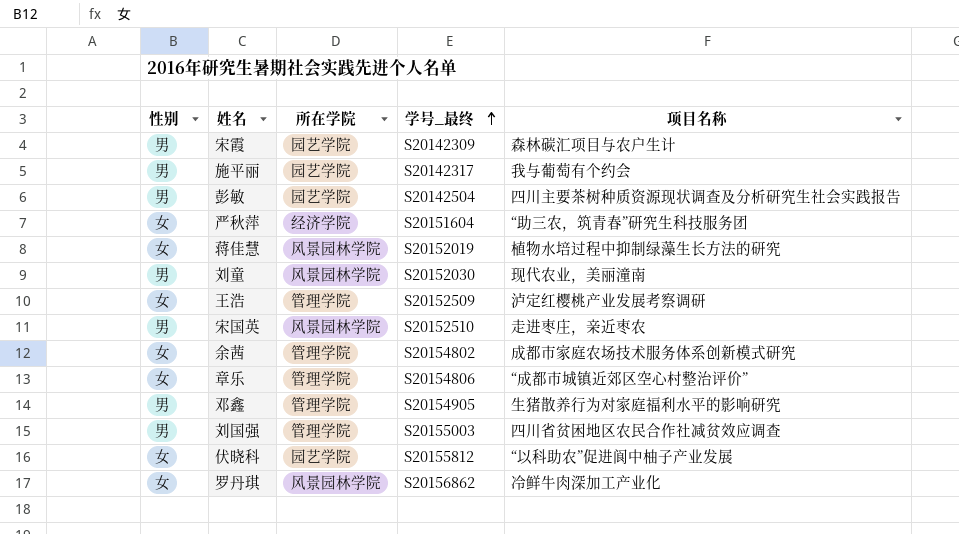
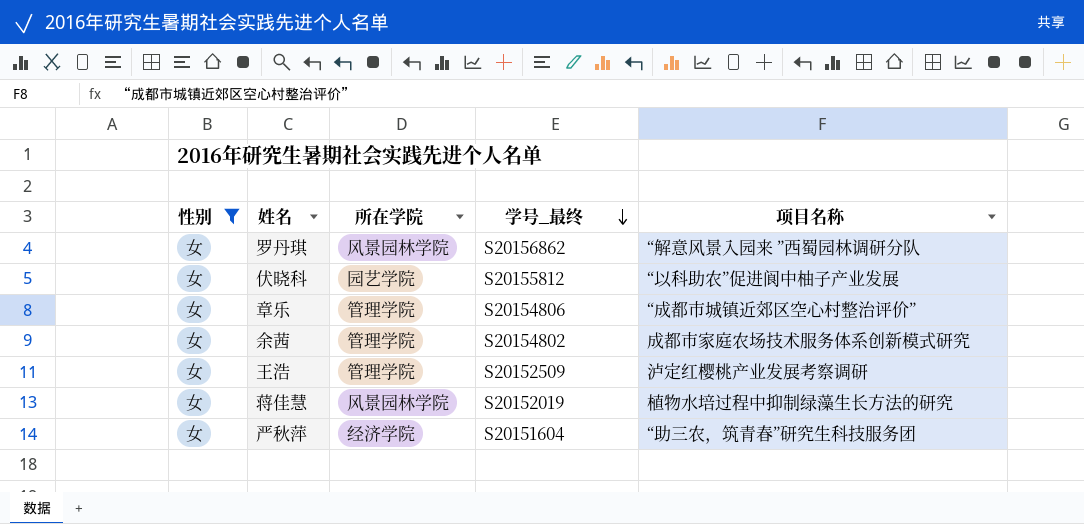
filter: none -> 性别 = 女
row order: 学号_最终 ascending -> 学号_最终 descending
罗丹琪 | 项目名称: 冷鲜牛肉深加工产业化 -> “解意风景入园来 ”西蜀园林调研分队

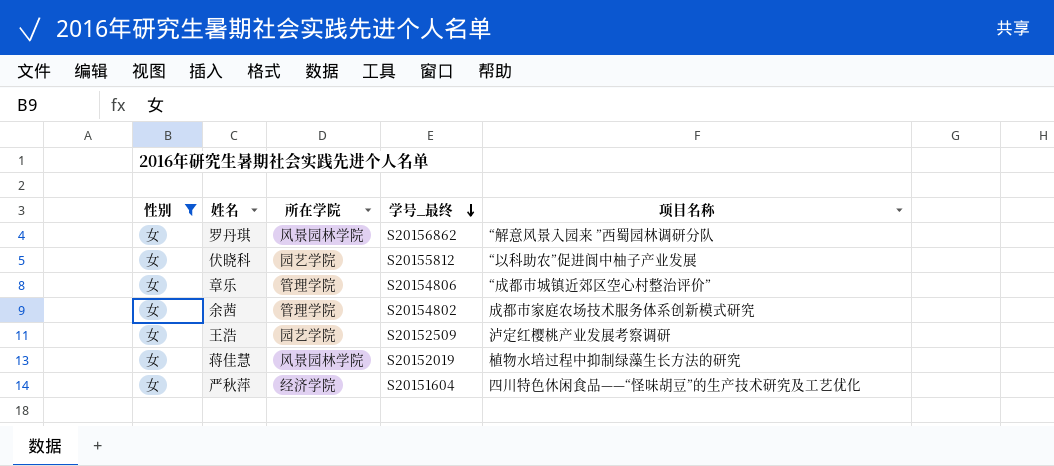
王浩 | 所在学院: 管理学院 -> 园艺学院
严秋萍 | 项目名称: “助三农，筑青春”研究生科技服务团 -> 四川特色休闲食品——“怪味胡豆”的生产技术研究及工艺优化

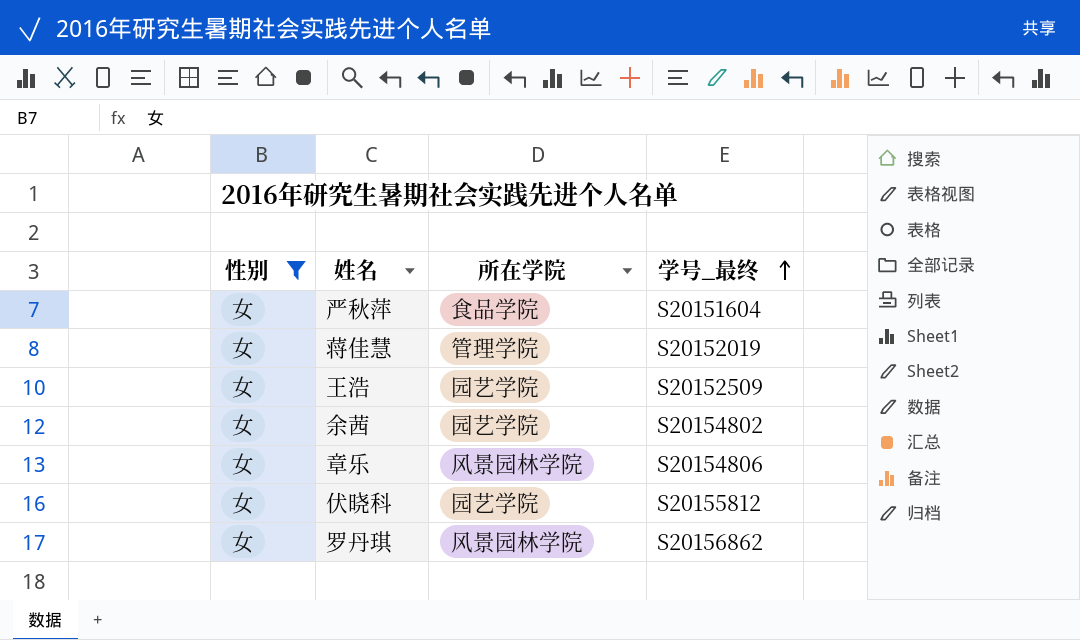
row order: 学号_最终 descending -> 学号_最终 ascending
column 项目名称 | position: 5 -> none
严秋萍 | 所在学院: 经济学院 -> 食品学院
蒋佳慧 | 所在学院: 风景园林学院 -> 管理学院
余茜 | 所在学院: 管理学院 -> 园艺学院
章乐 | 所在学院: 管理学院 -> 风景园林学院

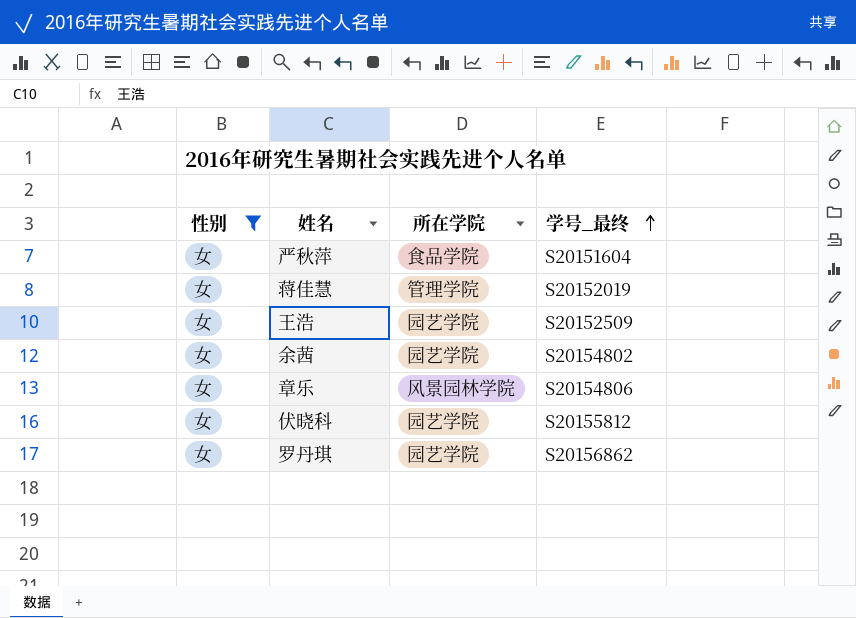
罗丹琪 | 所在学院: 风景园林学院 -> 园艺学院

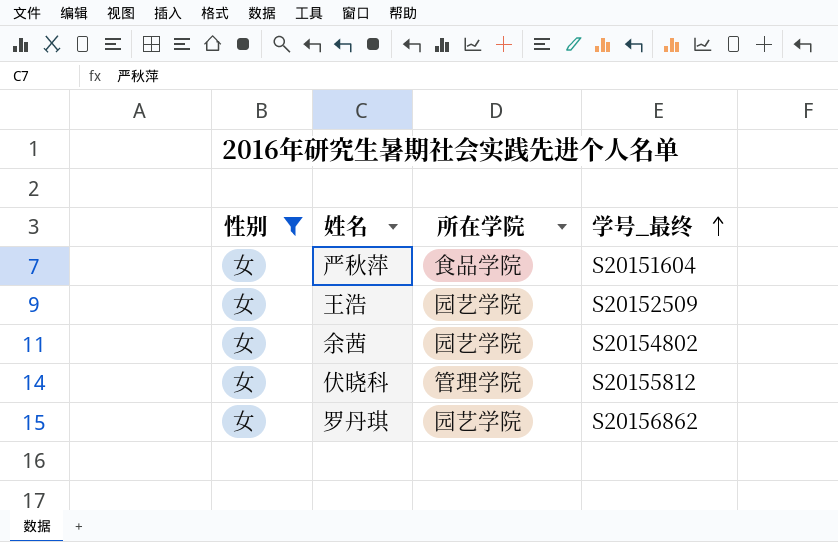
row 蒋佳慧: 女 | 管理学院 | S20152019 -> none
row 章乐: 女 | 风景园林学院 | S20154806 -> none
伏晓科 | 所在学院: 园艺学院 -> 管理学院

